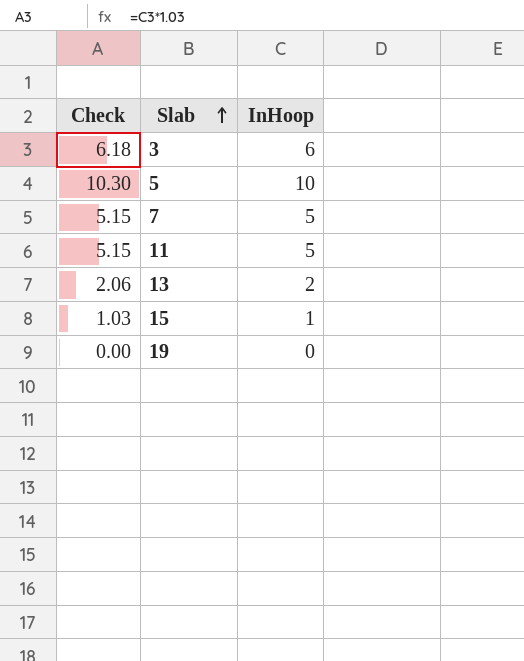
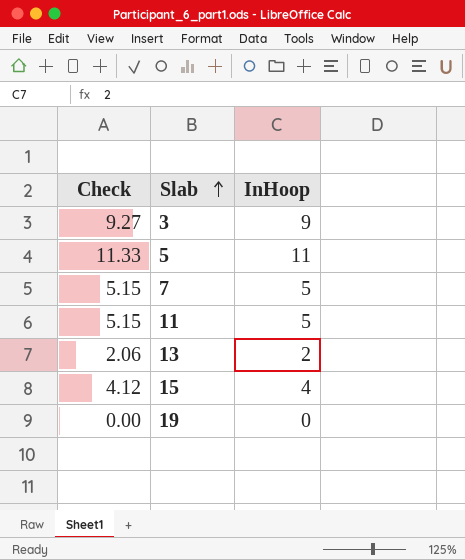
3 | Check: 6.18 -> 9.27
3 | InHoop: 6 -> 9
5 | Check: 10.30 -> 11.33
5 | InHoop: 10 -> 11
15 | Check: 1.03 -> 4.12
15 | InHoop: 1 -> 4

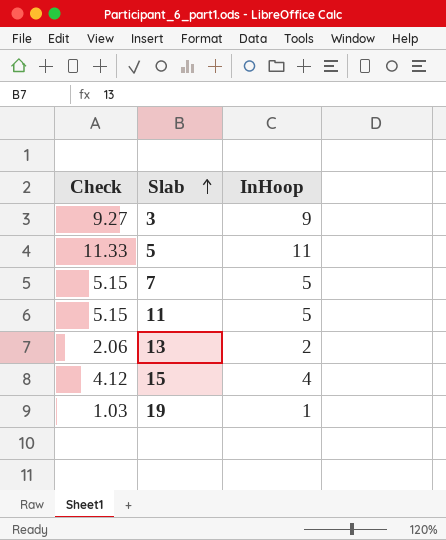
19 | Check: 0.00 -> 1.03
19 | InHoop: 0 -> 1

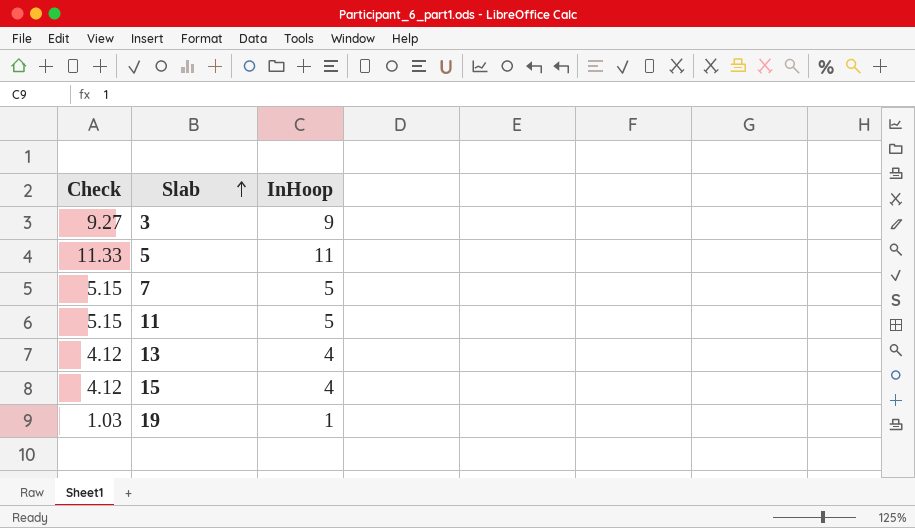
13 | Check: 2.06 -> 4.12
13 | InHoop: 2 -> 4

